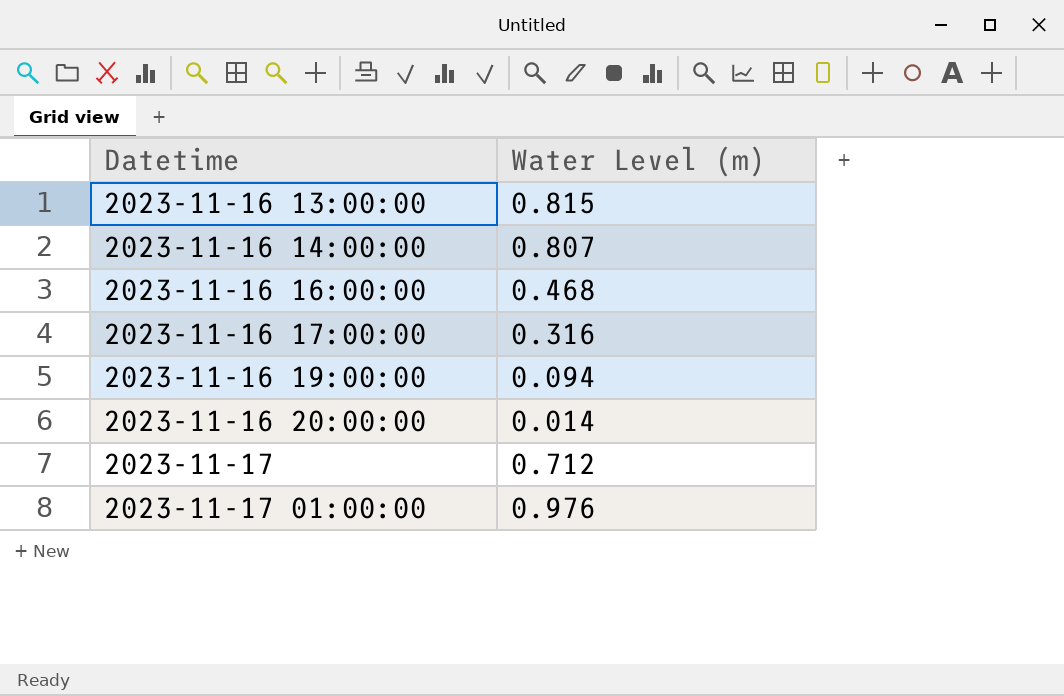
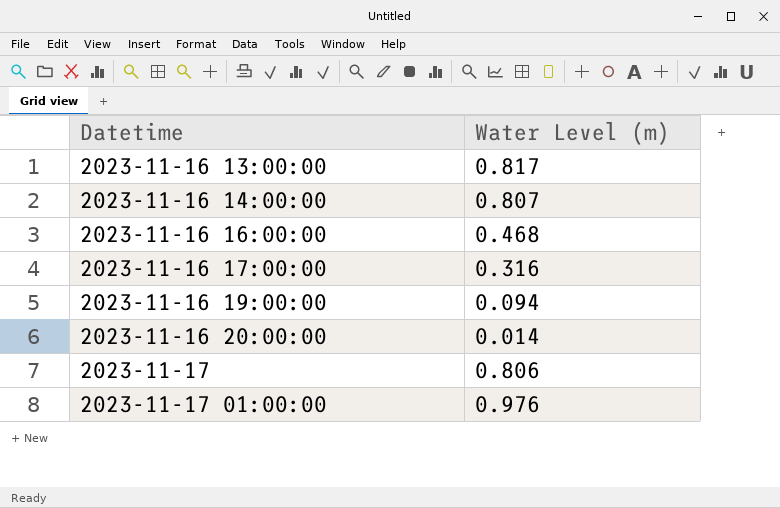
2023-11-16 13:00:00 | Water Level (m): 0.815 -> 0.817
2023-11-17 | Water Level (m): 0.712 -> 0.806

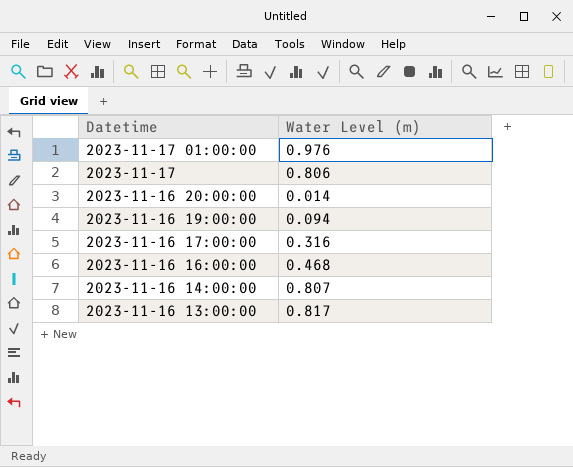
row order: Datetime ascending -> Datetime descending

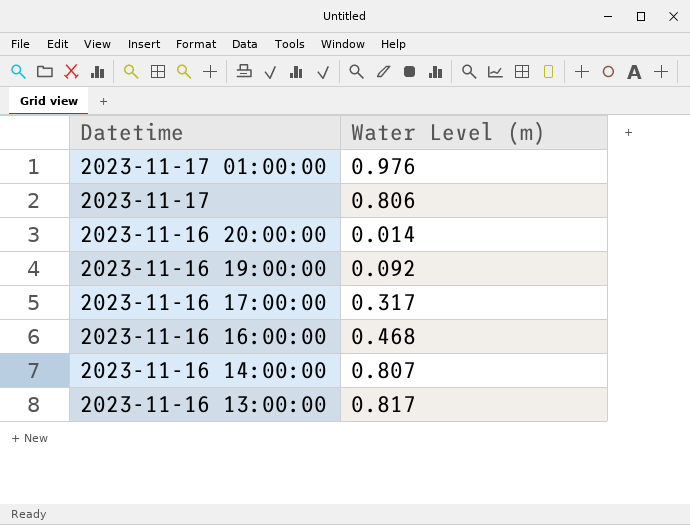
2023-11-16 19:00:00 | Water Level (m): 0.094 -> 0.092
2023-11-16 17:00:00 | Water Level (m): 0.316 -> 0.317

